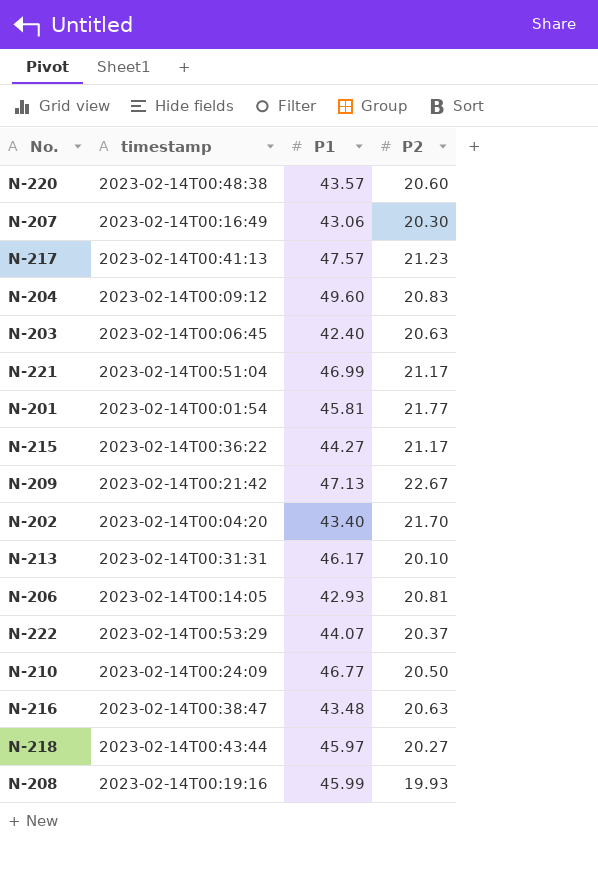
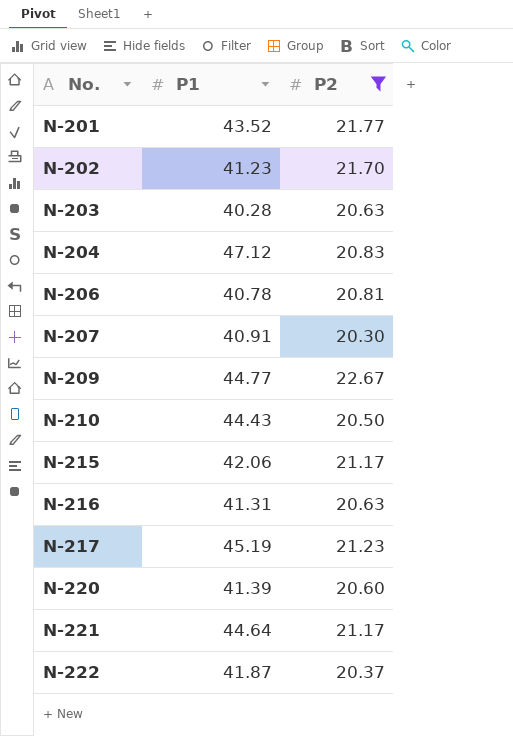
filter: none -> P2 >= 20.30
row order: none -> No. ascending
column timestamp | position: 2 -> none
N-201 | P1: 45.81 -> 43.52
N-202 | P1: 43.40 -> 41.23
N-203 | P1: 42.40 -> 40.28
N-204 | P1: 49.60 -> 47.12
N-206 | P1: 42.93 -> 40.78
N-207 | P1: 43.06 -> 40.91
N-209 | P1: 47.13 -> 44.77
N-210 | P1: 46.77 -> 44.43
N-215 | P1: 44.27 -> 42.06
N-216 | P1: 43.48 -> 41.31
N-217 | P1: 47.57 -> 45.19
N-220 | P1: 43.57 -> 41.39
N-221 | P1: 46.99 -> 44.64
N-222 | P1: 44.07 -> 41.87

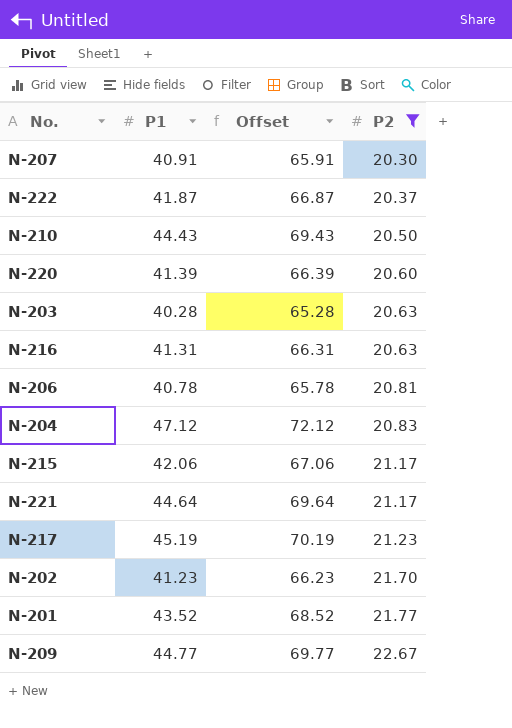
row order: No. ascending -> P2 ascending
column Offset | formula: none -> [P1] + 25

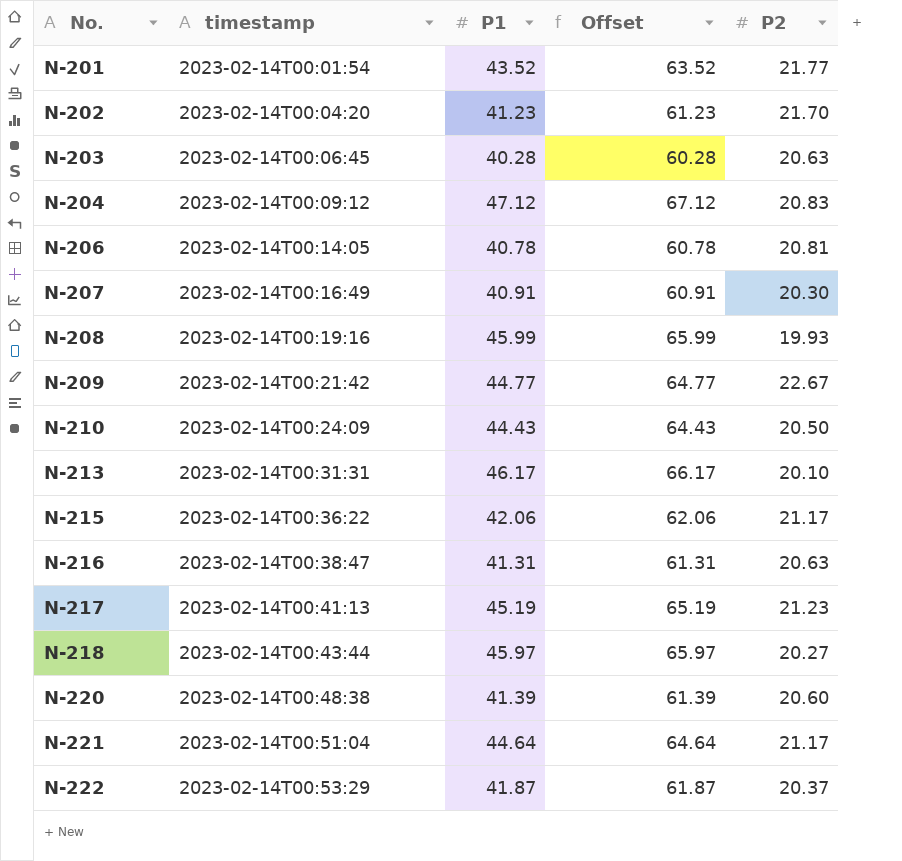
filter: P2 >= 20.30 -> none
row order: P2 ascending -> No. ascending
column timestamp | position: none -> 2
column Offset | formula: [P1] + 25 -> [P1] + 20

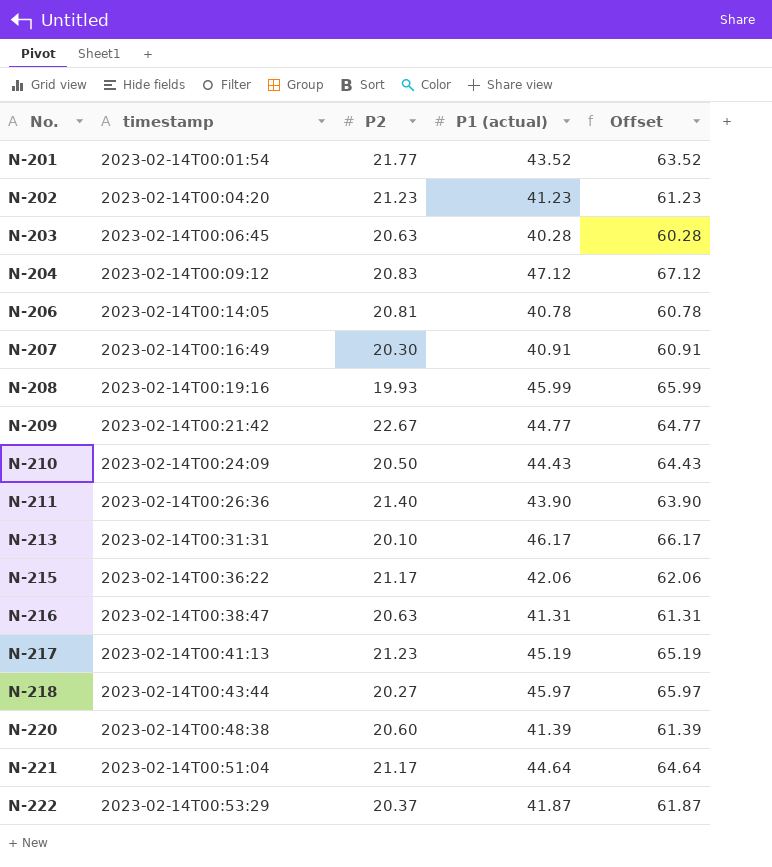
column P2 | position: 5 -> 3
column name: P1 -> P1 (actual)
N-202 | P2: 21.70 -> 21.23
row N-211: none -> 2023-02-14T00:26:36 | 21.40 | 43.90 | 63.90

